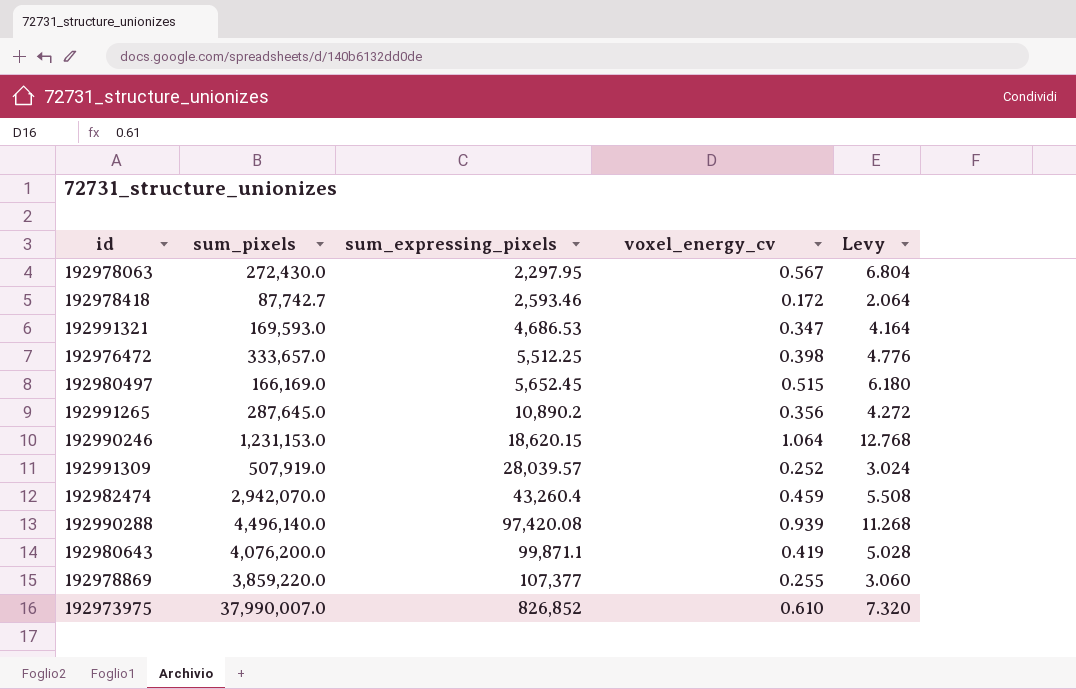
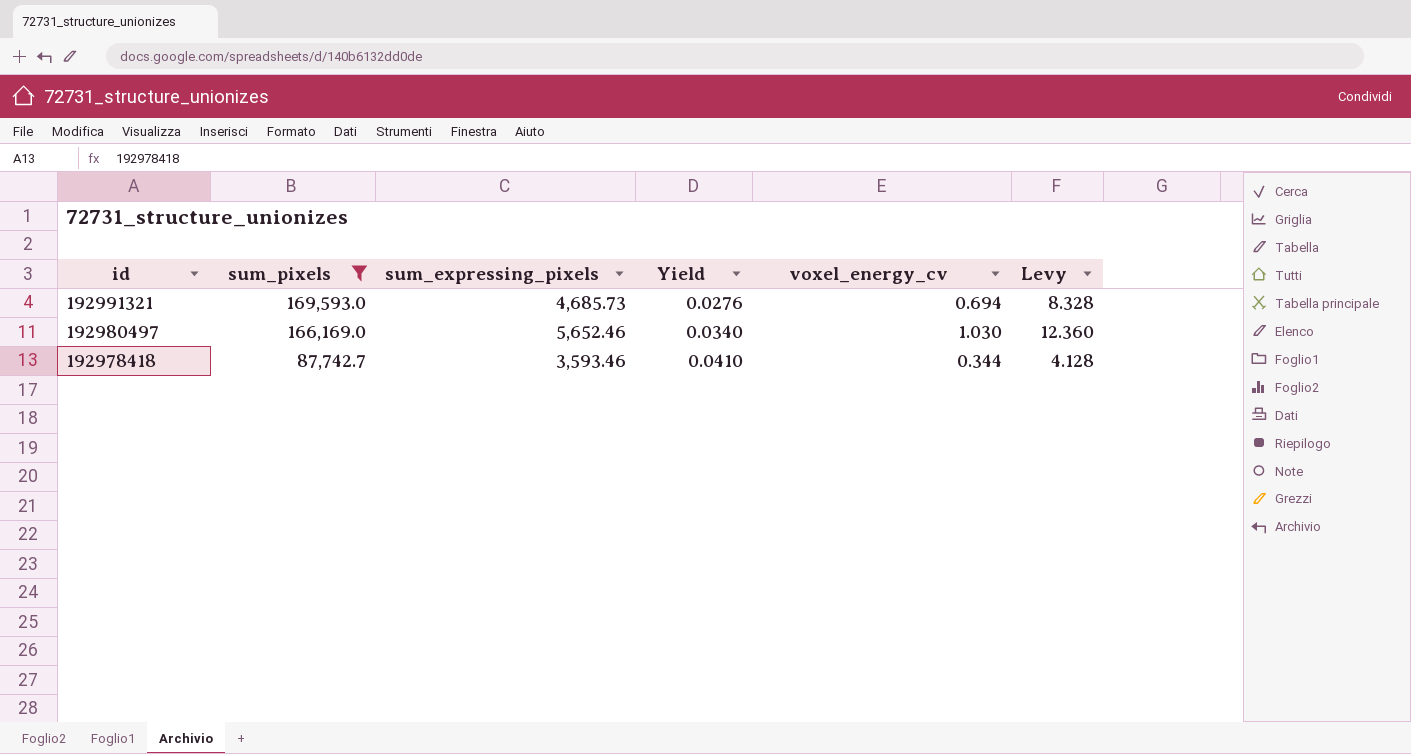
filter: none -> sum_pixels <= 169,593.0
row order: sum_expressing_pixels ascending -> id descending
column Yield | formula: none -> [sum_expressing_pixels] / [sum_pixels]
192991321 | sum_expressing_pixels: 4,686.53 -> 4,685.73
192991321 | voxel_energy_cv: 0.347 -> 0.694
192991321 | Levy: 4.164 -> 8.328
192980497 | sum_expressing_pixels: 5,652.45 -> 5,652.46
192980497 | voxel_energy_cv: 0.515 -> 1.030
192980497 | Levy: 6.180 -> 12.360
192978418 | sum_expressing_pixels: 2,593.46 -> 3,593.46
192978418 | voxel_energy_cv: 0.172 -> 0.344
192978418 | Levy: 2.064 -> 4.128

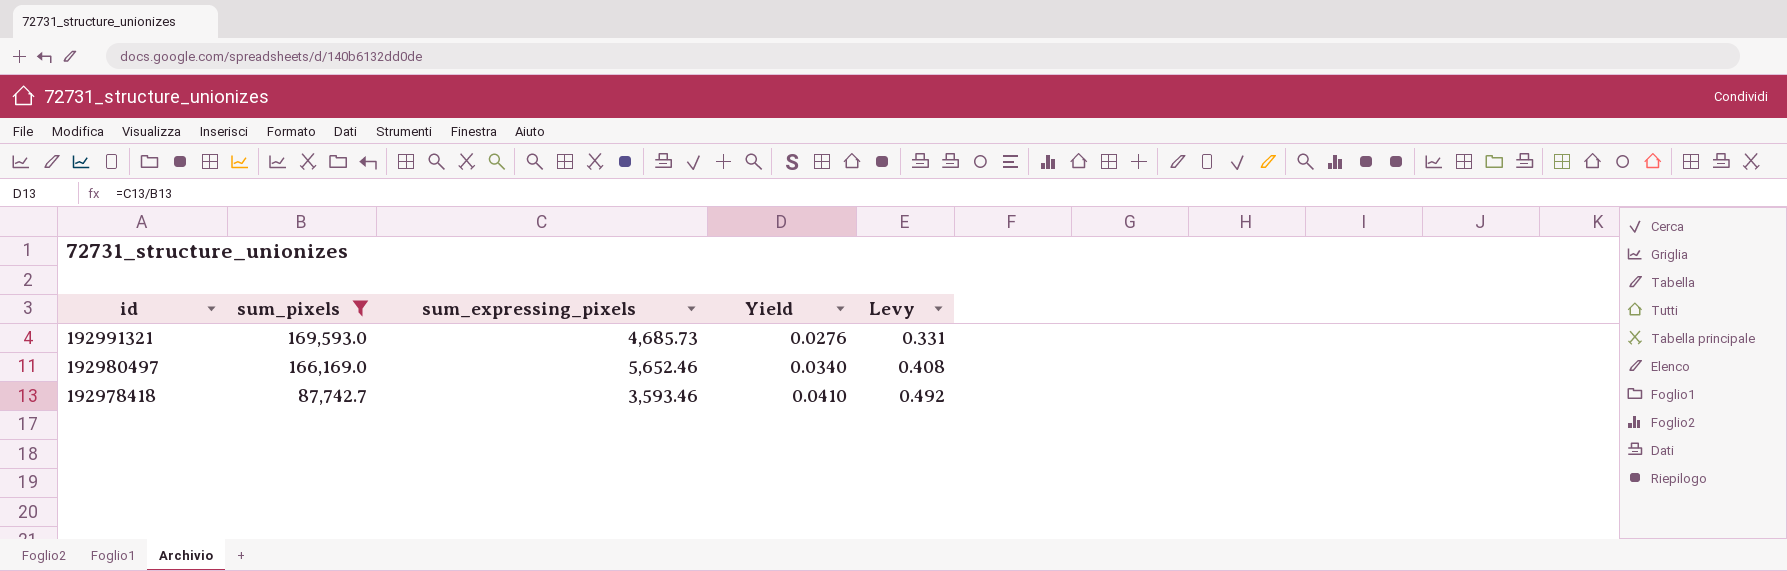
column voxel_energy_cv | position: 5 -> none
column Levy | formula: [voxel_energy_cv] * 12 -> [Yield] * 12

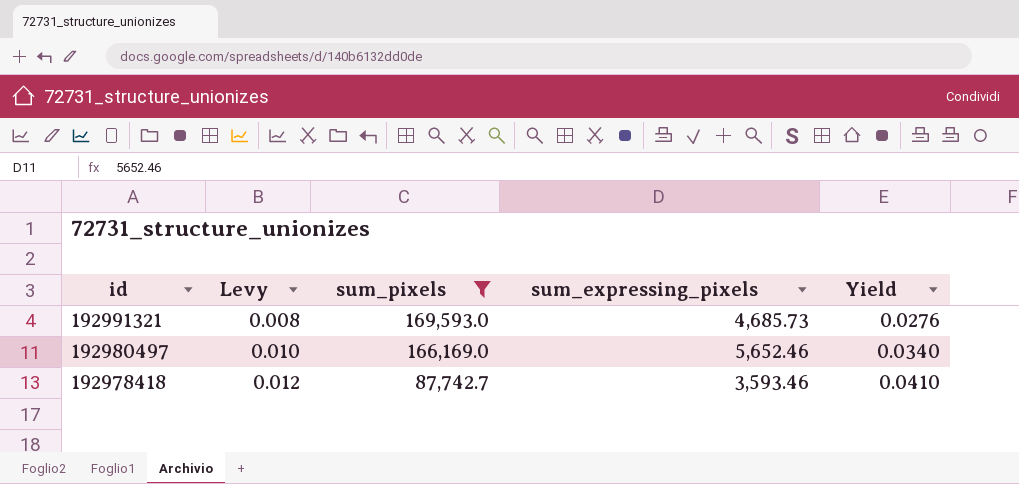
column Levy | formula: [Yield] * 12 -> [Yield] * 0.3
column Levy | position: 5 -> 2

